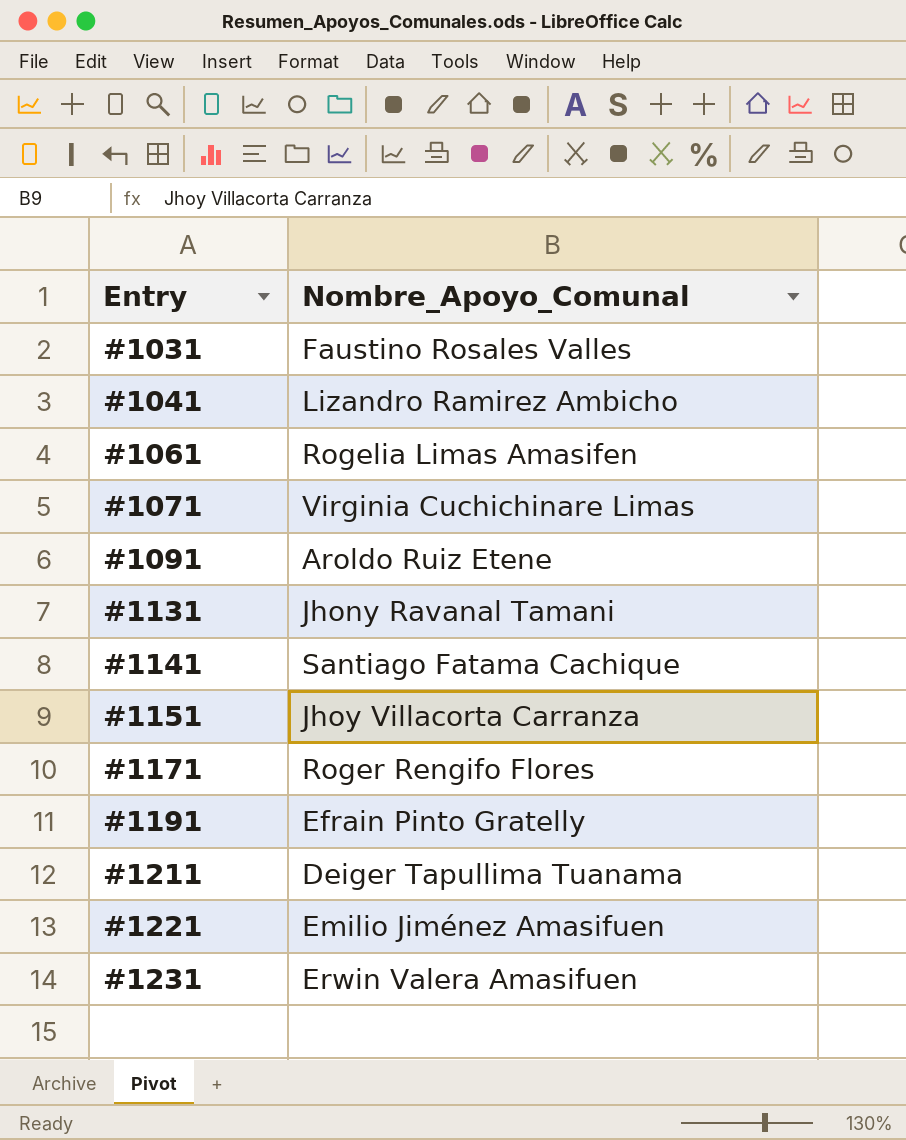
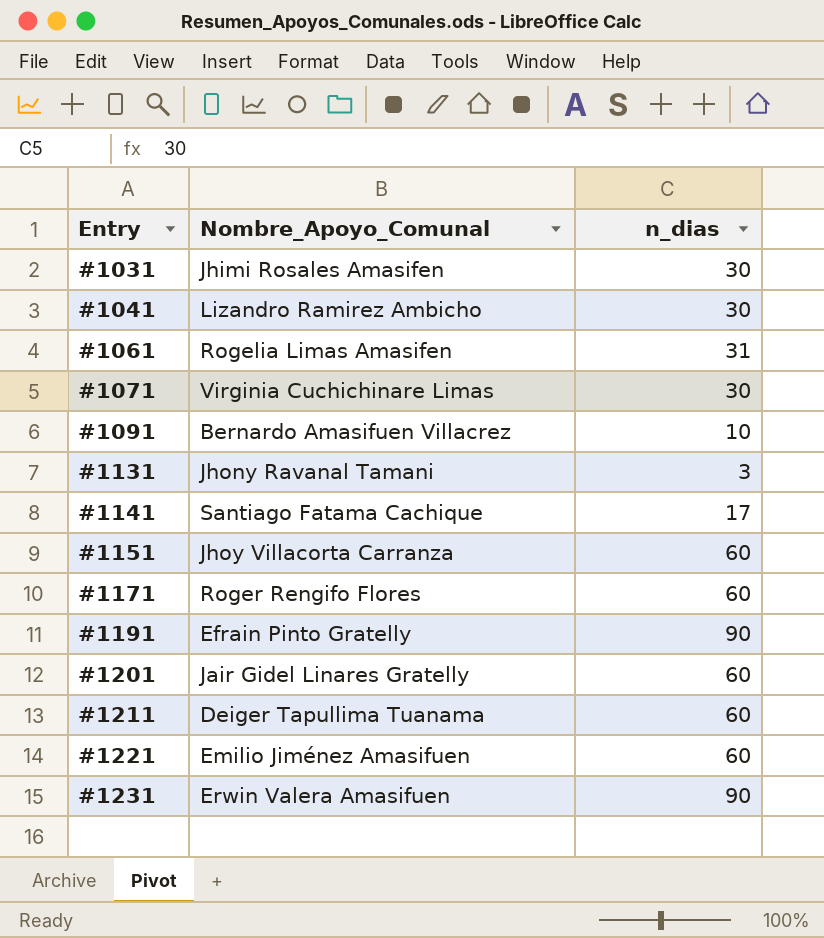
column n_dias | position: none -> 3
#1031 | Nombre_Apoyo_Comunal: Faustino Rosales Valles -> Jhimi Rosales Amasifen
#1091 | Nombre_Apoyo_Comunal: Aroldo Ruiz Etene -> Bernardo Amasifuen Villacrez
row #1201: none -> Jair Gidel Linares Gratelly | 60

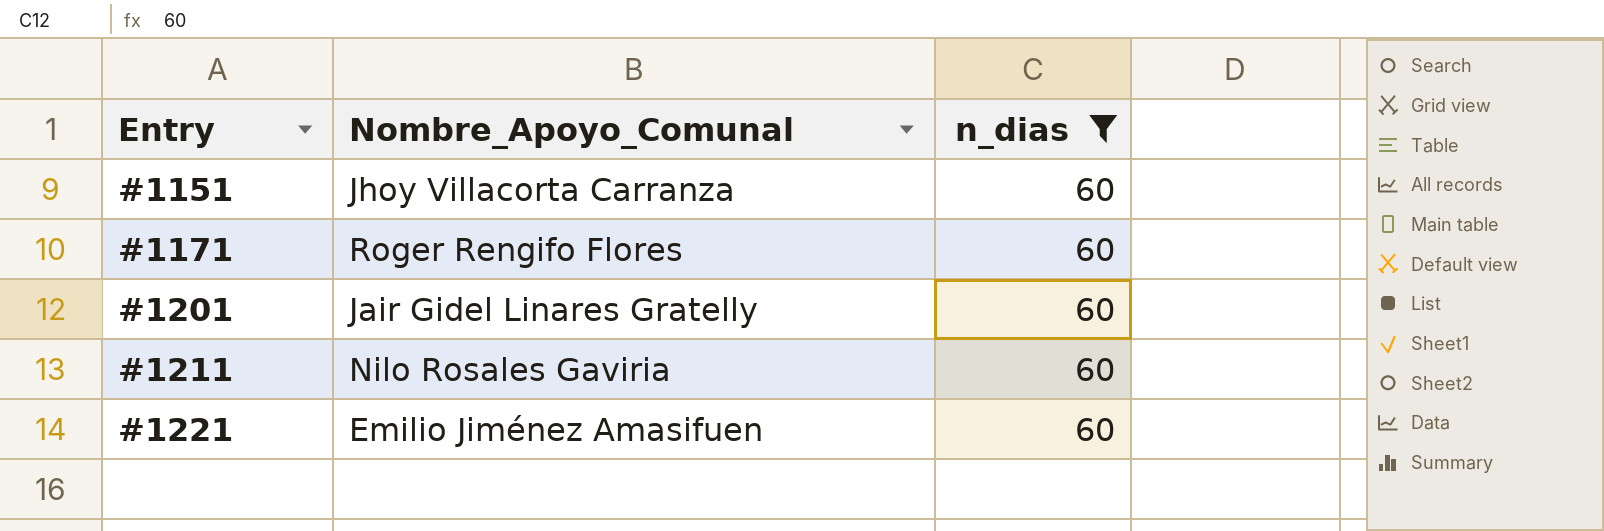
filter: none -> n_dias = 60
#1211 | Nombre_Apoyo_Comunal: Deiger Tapullima Tuanama -> Nilo Rosales Gaviria

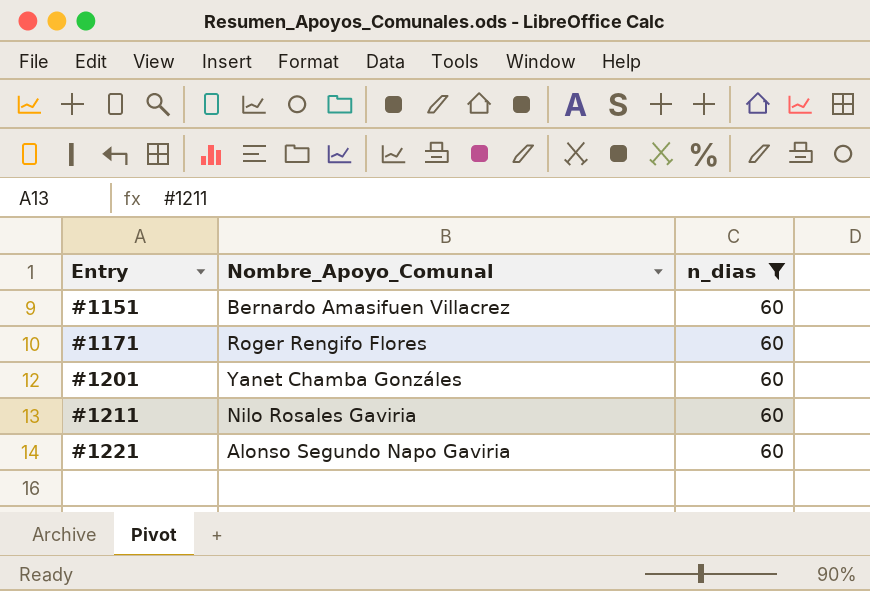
#1151 | Nombre_Apoyo_Comunal: Jhoy Villacorta Carranza -> Bernardo Amasifuen Villacrez
#1201 | Nombre_Apoyo_Comunal: Jair Gidel Linares Gratelly -> Yanet Chamba Gonzáles
#1221 | Nombre_Apoyo_Comunal: Emilio Jiménez Amasifuen -> Alonso Segundo Napo Gaviria

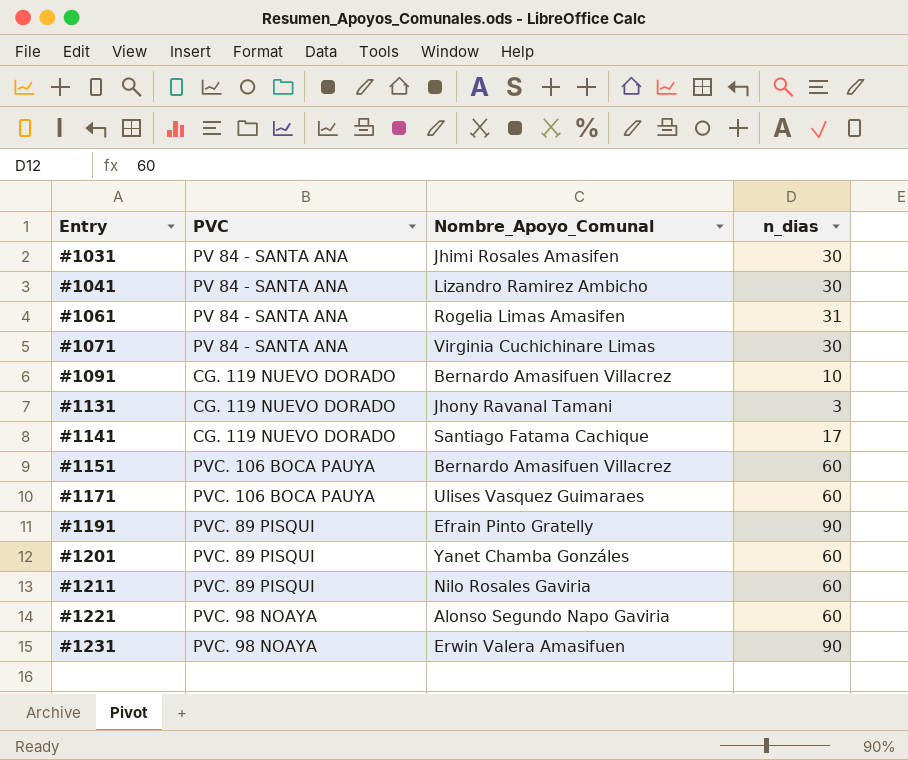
filter: n_dias = 60 -> none
column PVC | position: none -> 2
#1171 | Nombre_Apoyo_Comunal: Roger Rengifo Flores -> Ulises Vasquez Guimaraes

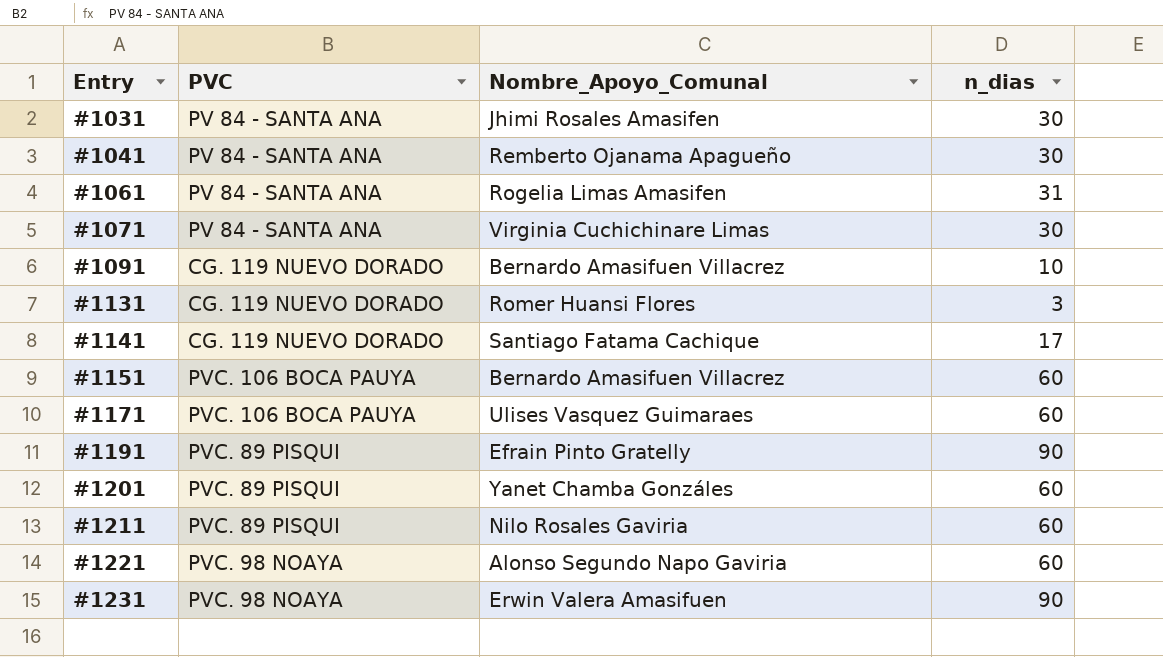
#1041 | Nombre_Apoyo_Comunal: Lizandro Ramirez Ambicho -> Remberto Ojanama Apagueño
#1131 | Nombre_Apoyo_Comunal: Jhony Ravanal Tamani -> Romer Huansi Flores

